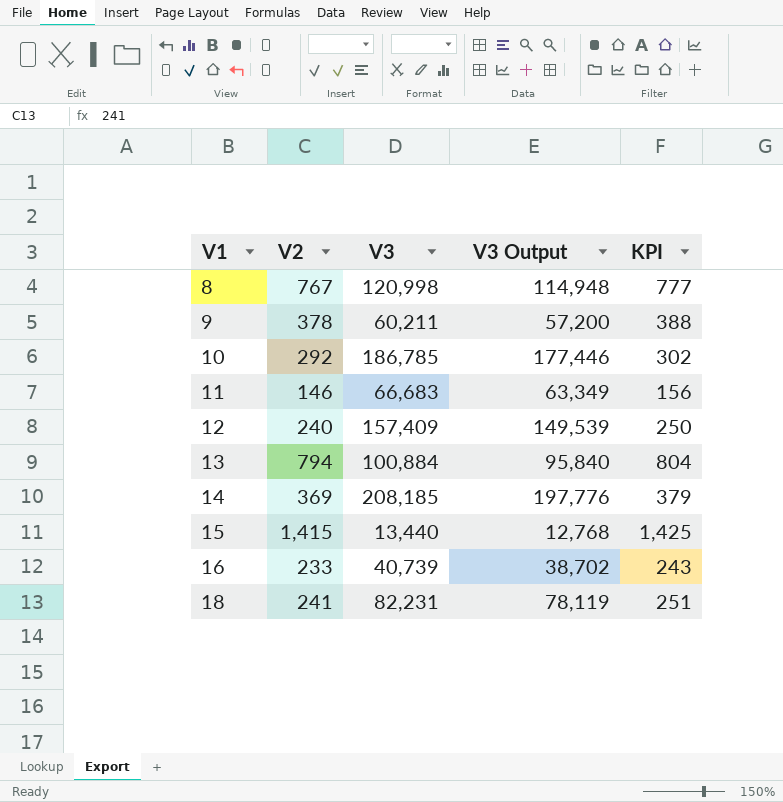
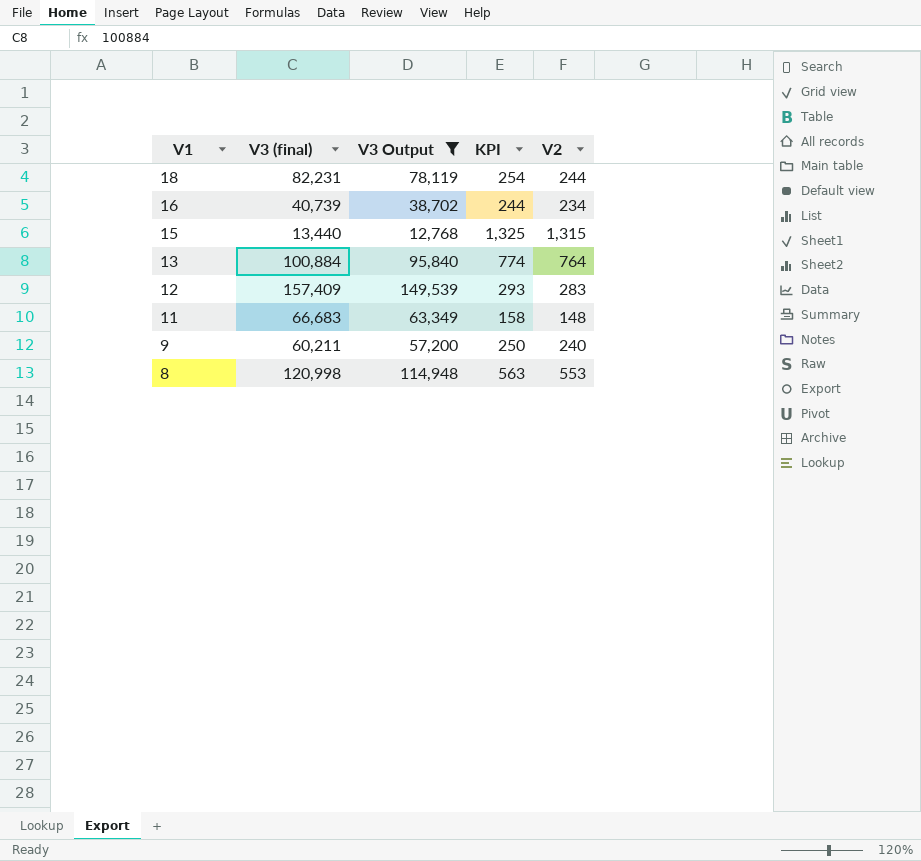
filter: none -> V3 Output <= 149,539
row order: V1 ascending -> V1 descending
column name: V3 -> V3 (final)
column V2 | position: 2 -> 5
18 | KPI: 251 -> 254
18 | V2: 241 -> 244
16 | KPI: 243 -> 244
16 | V2: 233 -> 234
15 | KPI: 1,425 -> 1,325
15 | V2: 1,415 -> 1,315
13 | KPI: 804 -> 774
13 | V2: 794 -> 764
12 | KPI: 250 -> 293
12 | V2: 240 -> 283
11 | KPI: 156 -> 158
11 | V2: 146 -> 148
9 | KPI: 388 -> 250
9 | V2: 378 -> 240
8 | KPI: 777 -> 563
8 | V2: 767 -> 553

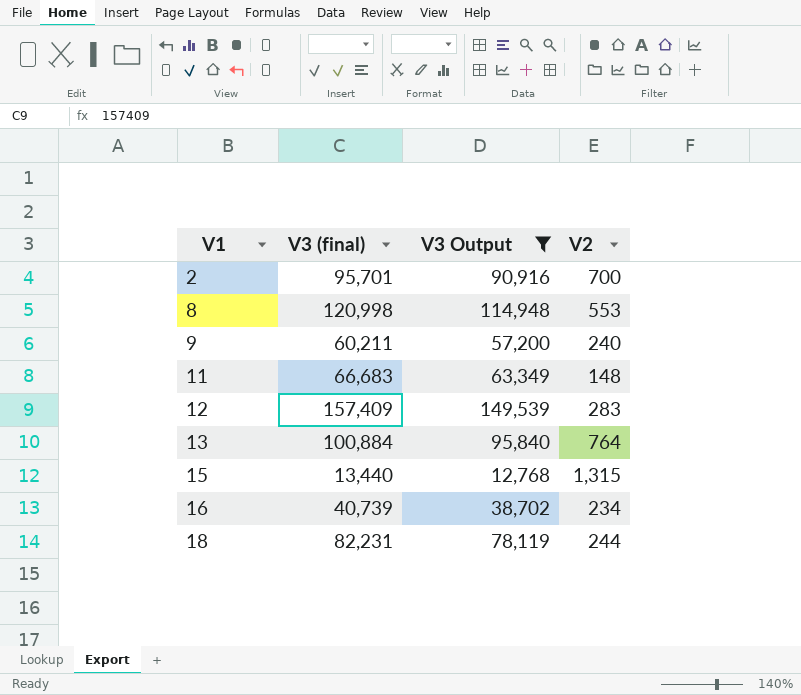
row order: V1 descending -> V1 ascending
column KPI | formula: [V2] + 10 -> none
row 2: none -> 95,701 | 90,916 | 700

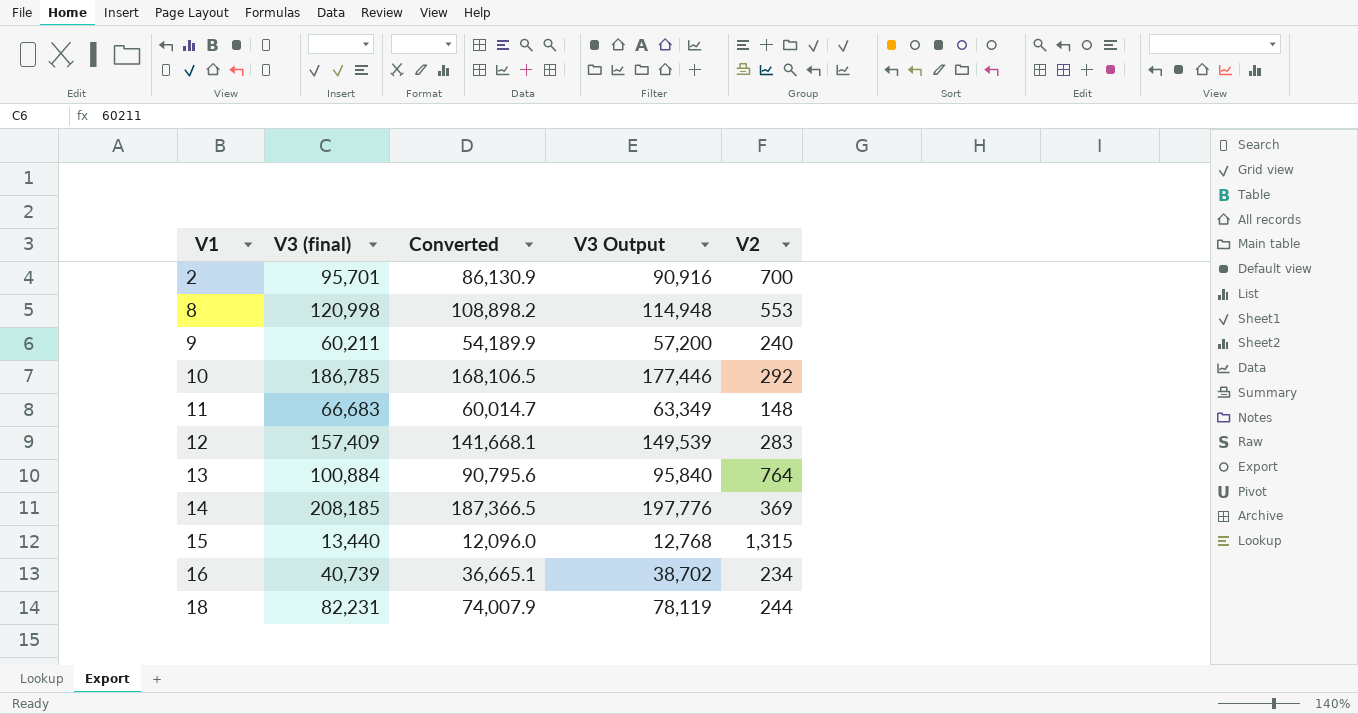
filter: V3 Output <= 149,539 -> none
column Converted | formula: none -> [V3 (final)] * 0.9

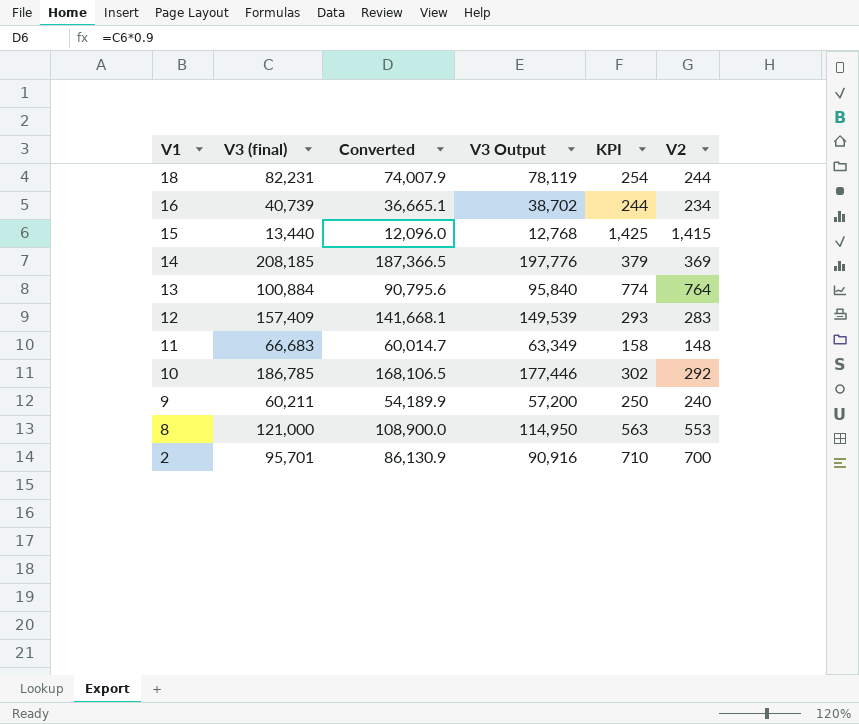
row order: V1 ascending -> V1 descending
column KPI | formula: none -> [V2] + 10
15 | V2: 1,315 -> 1,415
8 | V3 (final): 120,998 -> 121,000
8 | Converted: 108,898.2 -> 108,900.0
8 | V3 Output: 114,948 -> 114,950

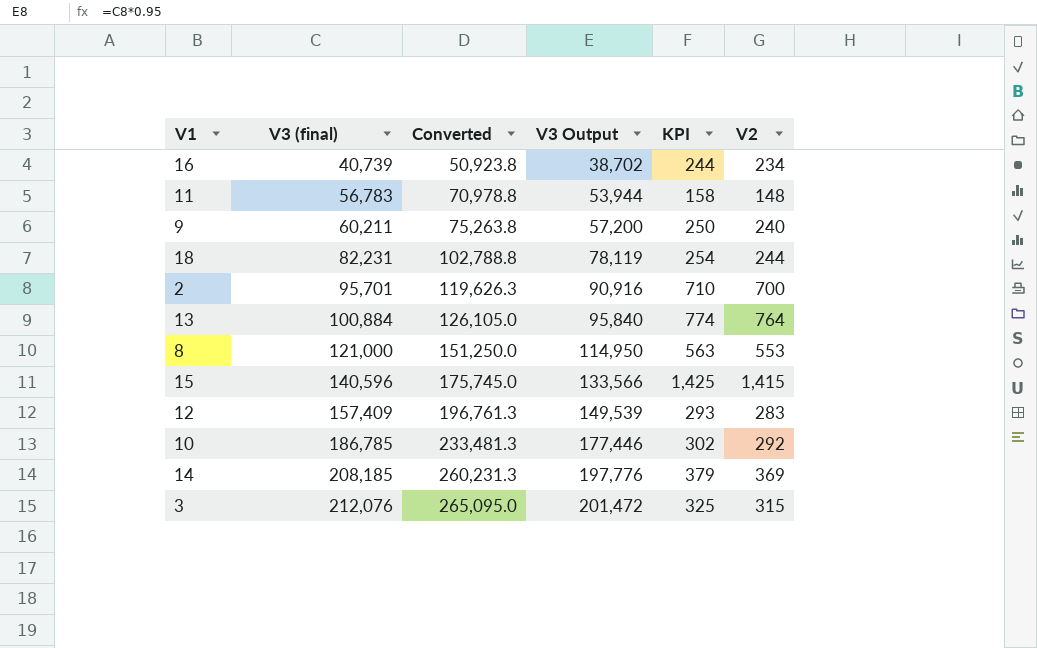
row order: V1 descending -> V3 (final) ascending
column Converted | formula: [V3 (final)] * 0.9 -> [V3 (final)] * 1.25
11 | V3 (final): 66,683 -> 56,783
11 | V3 Output: 63,349 -> 53,944
15 | V3 (final): 13,440 -> 140,596
15 | V3 Output: 12,768 -> 133,566
row 3: none -> 212,076 | 265,095.0 | 201,472 | 325 | 315

